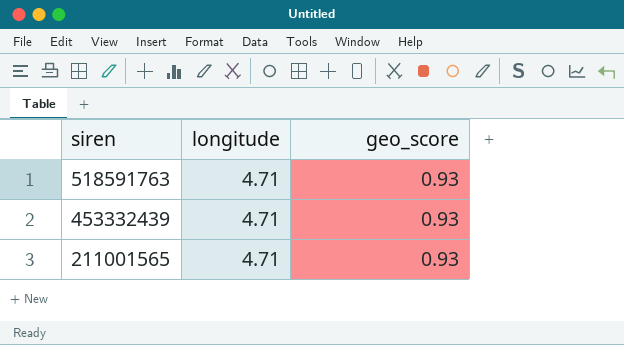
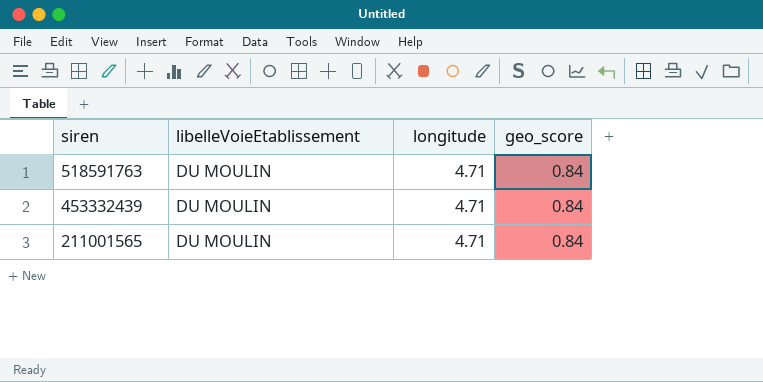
column libelleVoieEtablissement | position: none -> 2
518591763 | geo_score: 0.93 -> 0.84
453332439 | geo_score: 0.93 -> 0.84
211001565 | geo_score: 0.93 -> 0.84

